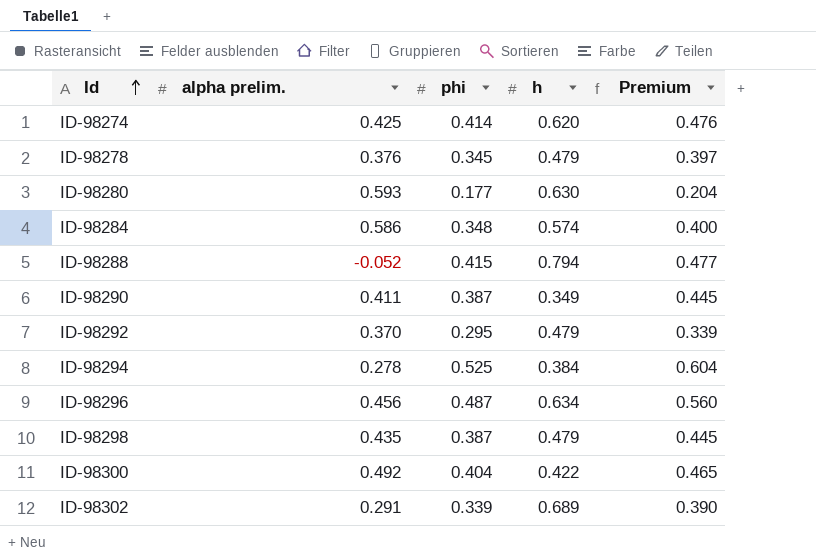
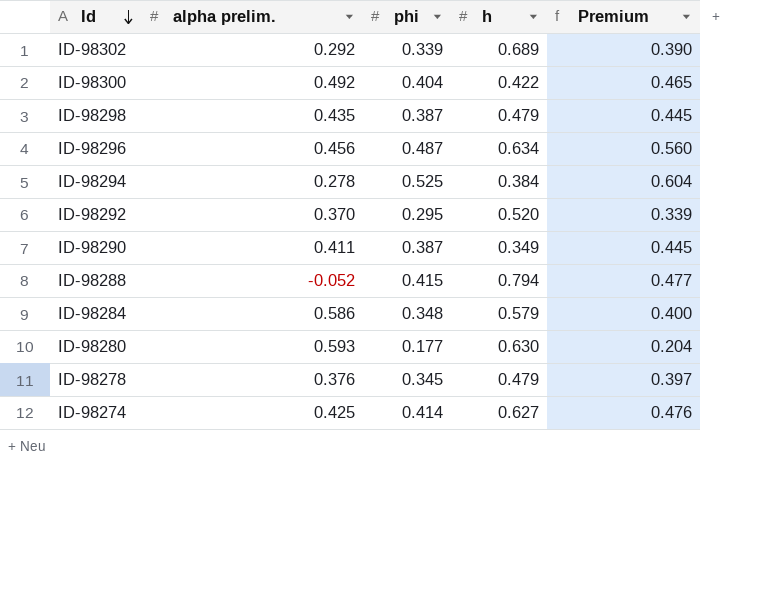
row order: Id ascending -> Id descending
ID-98302 | alpha prelim.: 0.291 -> 0.292
ID-98292 | h: 0.479 -> 0.520
ID-98284 | h: 0.574 -> 0.579
ID-98274 | h: 0.620 -> 0.627

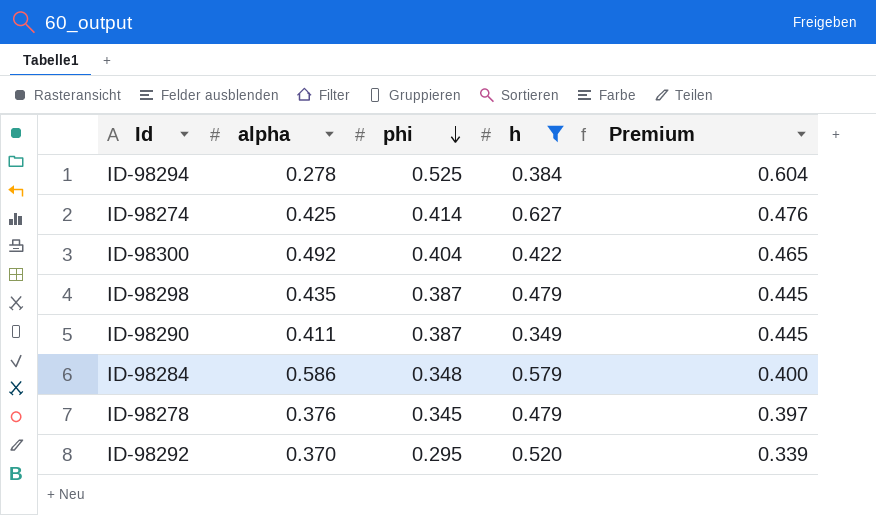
filter: none -> h <= 0.627
row order: Id descending -> phi descending
column name: alpha prelim. -> alpha

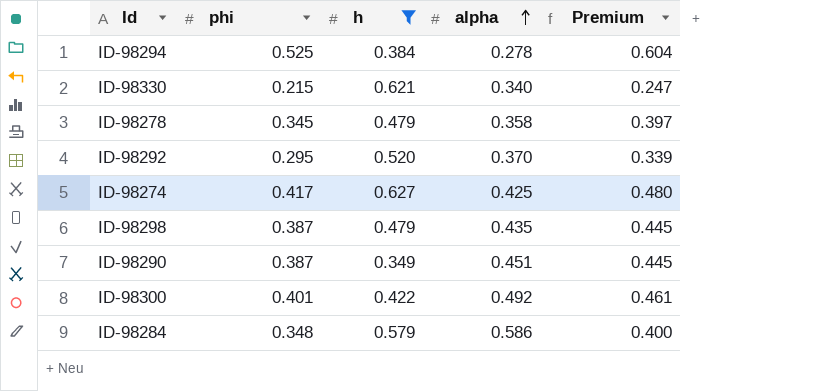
row order: phi descending -> alpha ascending
column alpha | position: 2 -> 4
row ID-98330: none -> 0.215 | 0.621 | 0.340 | 0.247
ID-98278 | alpha: 0.376 -> 0.358
ID-98274 | phi: 0.414 -> 0.417
ID-98274 | Premium: 0.476 -> 0.480
ID-98290 | alpha: 0.411 -> 0.451
ID-98300 | phi: 0.404 -> 0.401
ID-98300 | Premium: 0.465 -> 0.461

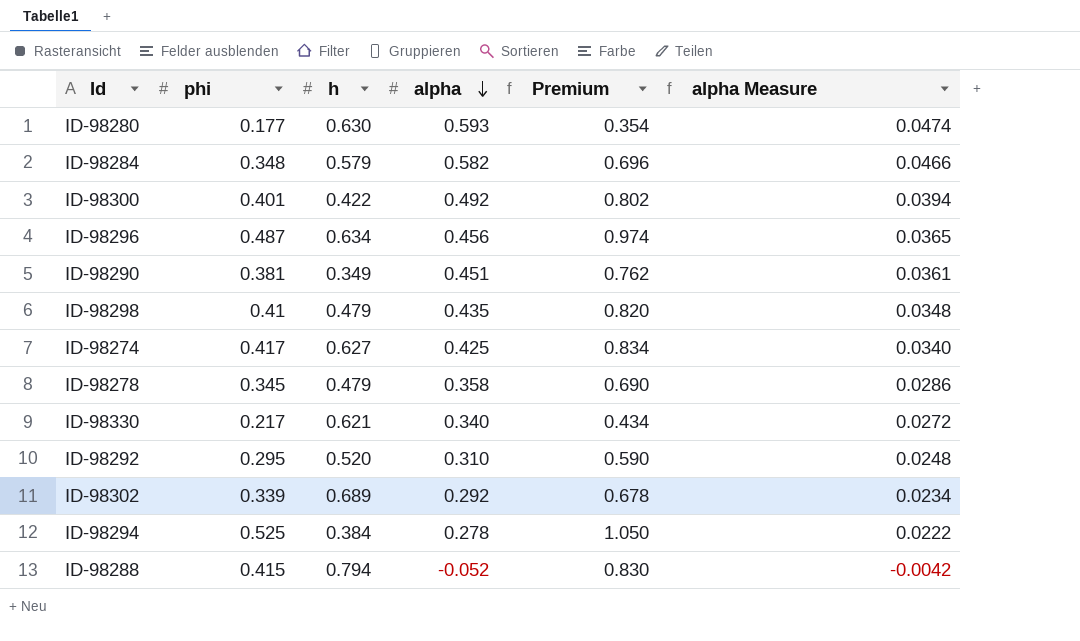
filter: h <= 0.627 -> none
row order: alpha ascending -> alpha descending
column Premium | formula: [phi] * 1.15 -> [phi] * 2
column alpha Measure | formula: none -> [alpha] * 0.08
ID-98284 | alpha: 0.586 -> 0.582
ID-98290 | phi: 0.387 -> 0.381
ID-98298 | phi: 0.387 -> 0.41
ID-98330 | phi: 0.215 -> 0.217
ID-98292 | alpha: 0.370 -> 0.310

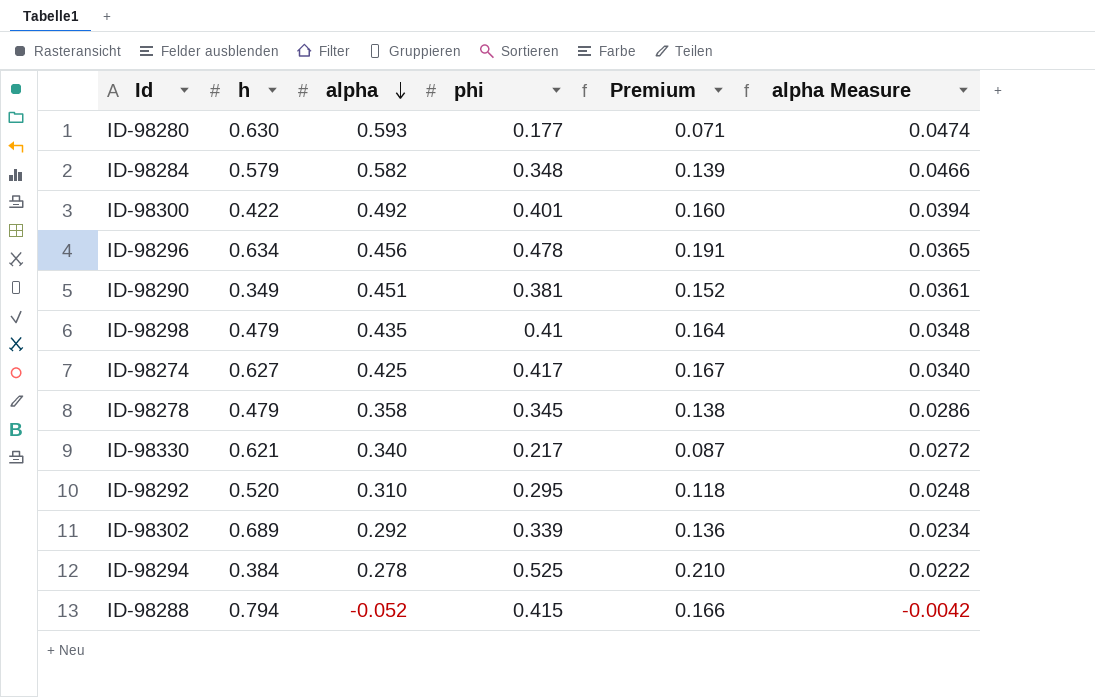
column phi | position: 2 -> 4
column Premium | formula: [phi] * 2 -> [phi] * 0.4
ID-98296 | phi: 0.487 -> 0.478

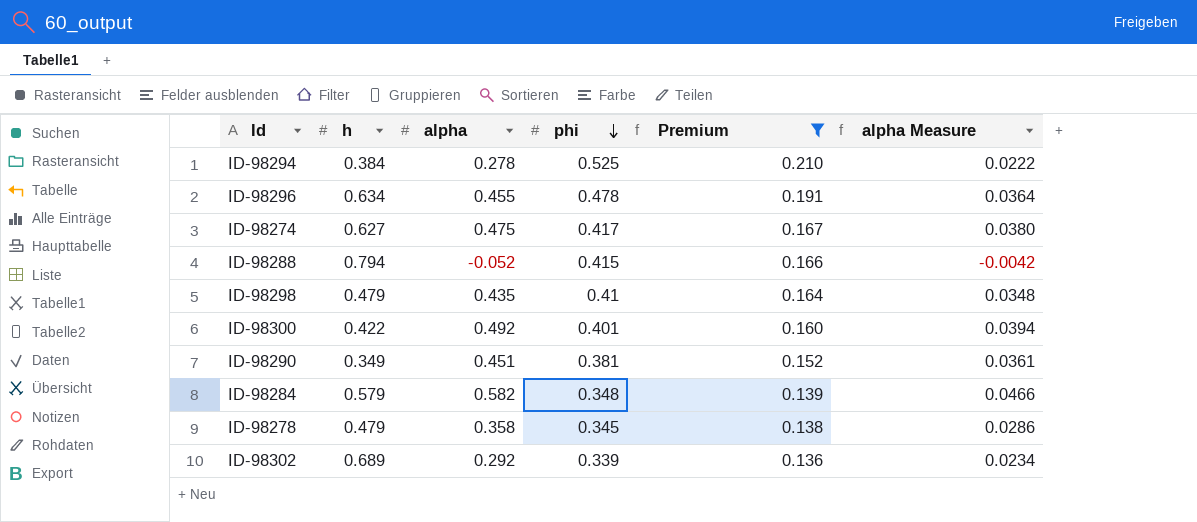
filter: none -> Premium >= 0.136
row order: alpha descending -> phi descending
ID-98296 | alpha: 0.456 -> 0.455
ID-98296 | alpha Measure: 0.0365 -> 0.0364
ID-98274 | alpha: 0.425 -> 0.475
ID-98274 | alpha Measure: 0.0340 -> 0.0380

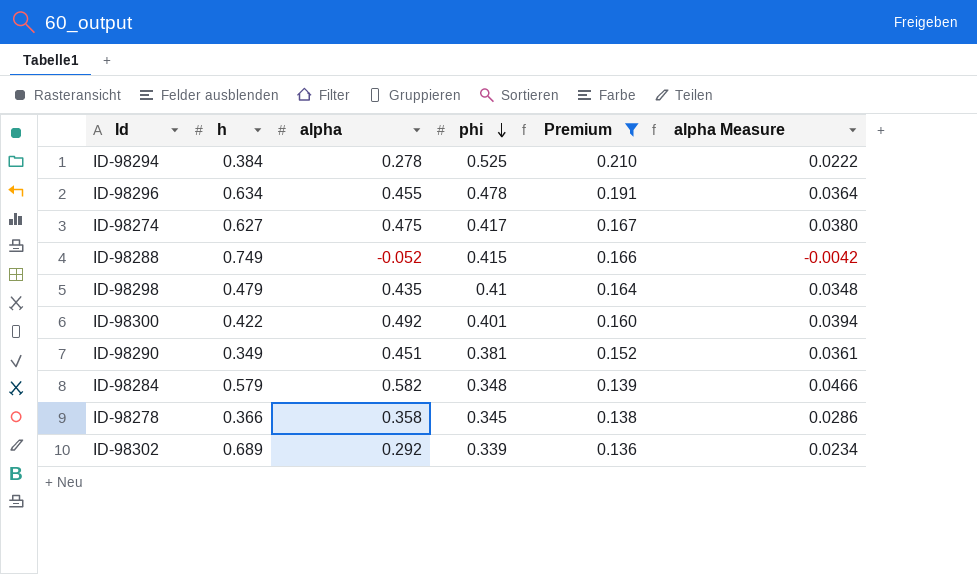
ID-98288 | h: 0.794 -> 0.749
ID-98278 | h: 0.479 -> 0.366

